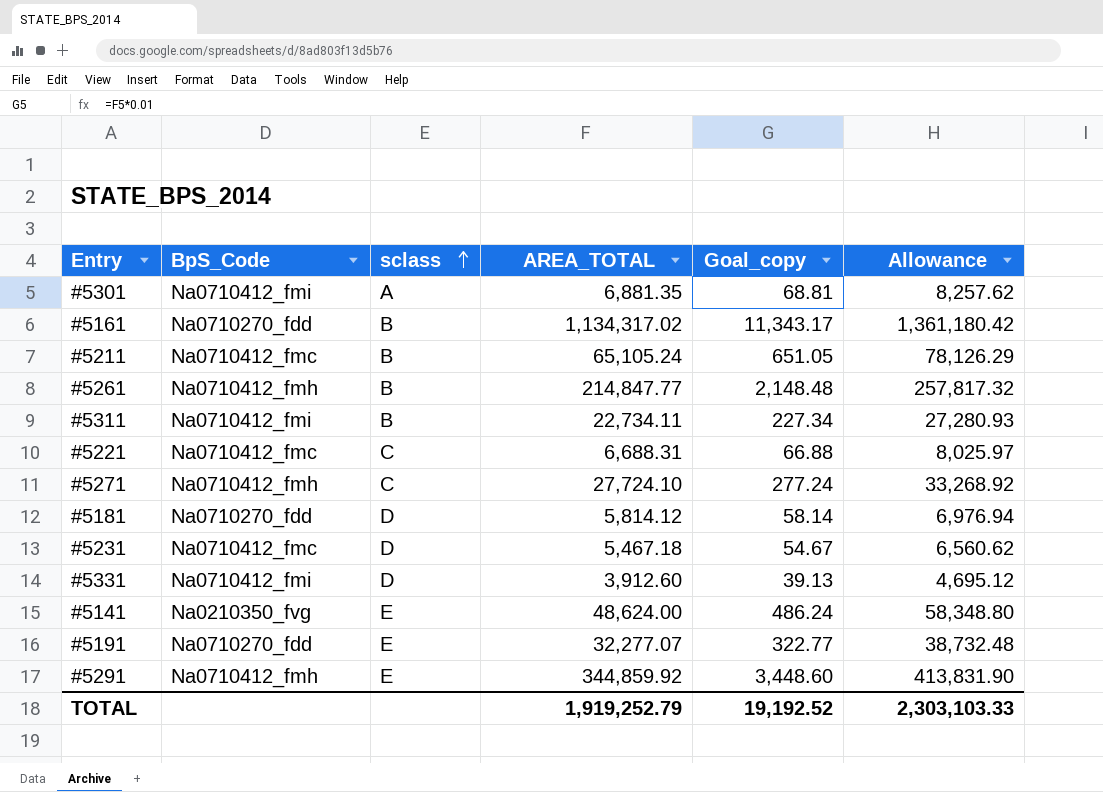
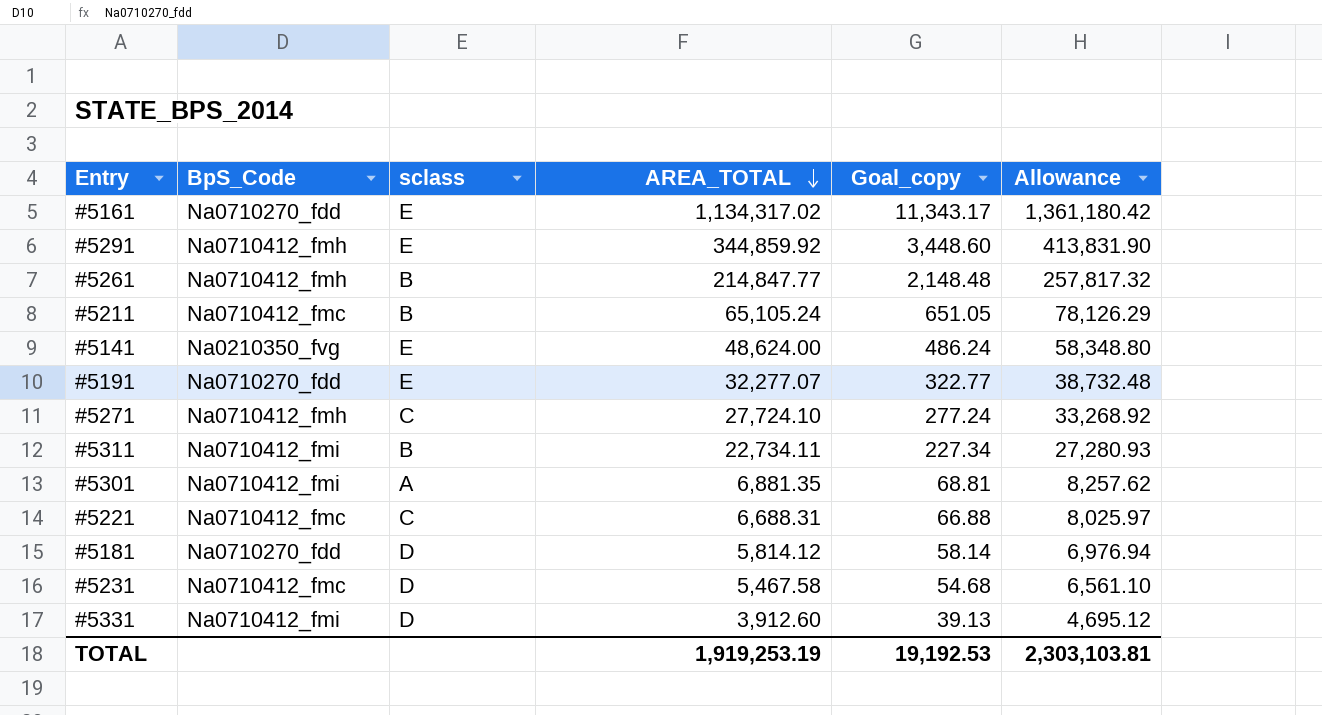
row order: sclass ascending -> AREA_TOTAL descending
#5161 | sclass: B -> E
#5231 | AREA_TOTAL: 5,467.18 -> 5,467.58
#5231 | Goal_copy: 54.67 -> 54.68
#5231 | Allowance: 6,560.62 -> 6,561.10
TOTAL | AREA_TOTAL: 1,919,252.79 -> 1,919,253.19
TOTAL | Goal_copy: 19,192.52 -> 19,192.53
TOTAL | Allowance: 2,303,103.33 -> 2,303,103.81

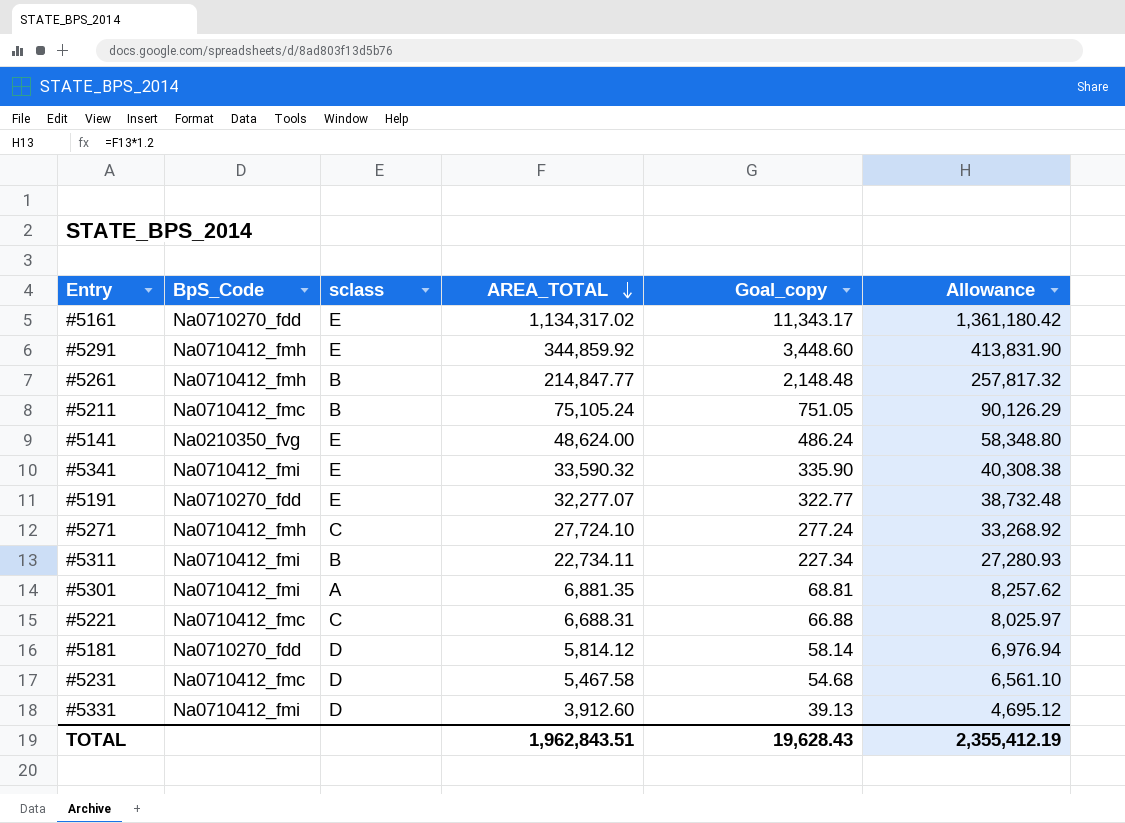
#5211 | AREA_TOTAL: 65,105.24 -> 75,105.24
#5211 | Goal_copy: 651.05 -> 751.05
#5211 | Allowance: 78,126.29 -> 90,126.29
row #5341: none -> Na0710412_fmi | E | 33,590.32 | 335.90 | 40,308.38
TOTAL | AREA_TOTAL: 1,919,253.19 -> 1,962,843.51
TOTAL | Goal_copy: 19,192.53 -> 19,628.43
TOTAL | Allowance: 2,303,103.81 -> 2,355,412.19

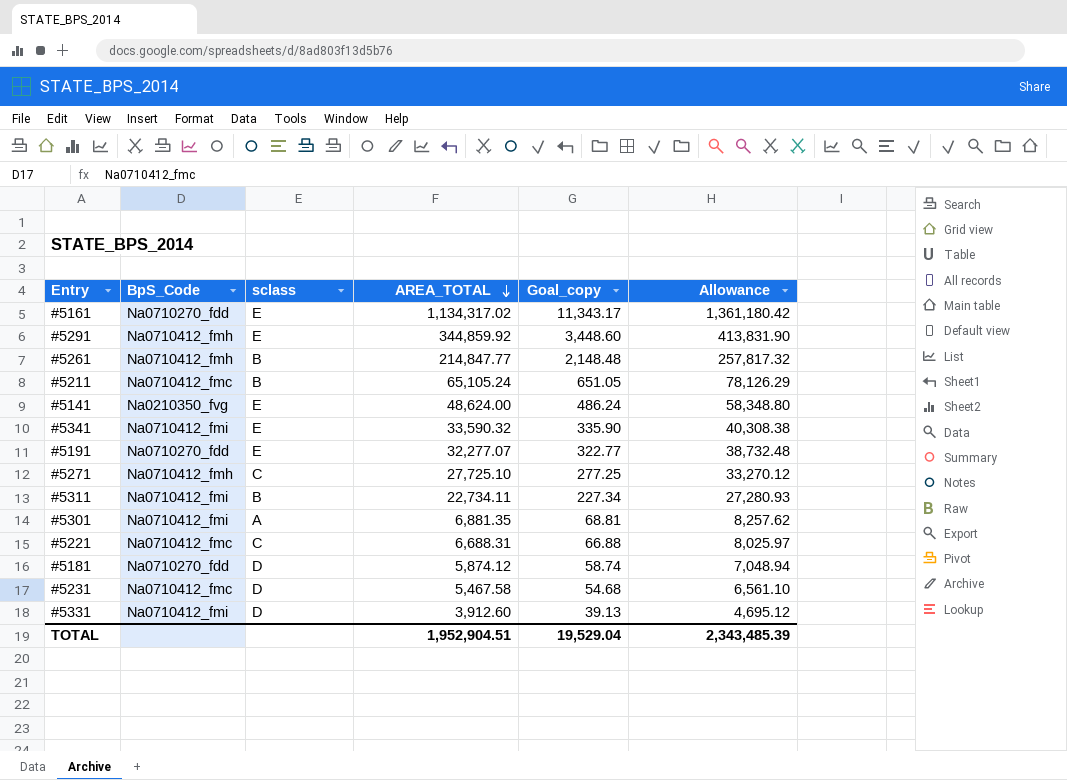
#5211 | AREA_TOTAL: 75,105.24 -> 65,105.24
#5211 | Goal_copy: 751.05 -> 651.05
#5211 | Allowance: 90,126.29 -> 78,126.29
#5271 | AREA_TOTAL: 27,724.10 -> 27,725.10
#5271 | Goal_copy: 277.24 -> 277.25
#5271 | Allowance: 33,268.92 -> 33,270.12
#5181 | AREA_TOTAL: 5,814.12 -> 5,874.12
#5181 | Goal_copy: 58.14 -> 58.74
#5181 | Allowance: 6,976.94 -> 7,048.94
TOTAL | AREA_TOTAL: 1,962,843.51 -> 1,952,904.51
TOTAL | Goal_copy: 19,628.43 -> 19,529.04
TOTAL | Allowance: 2,355,412.19 -> 2,343,485.39

